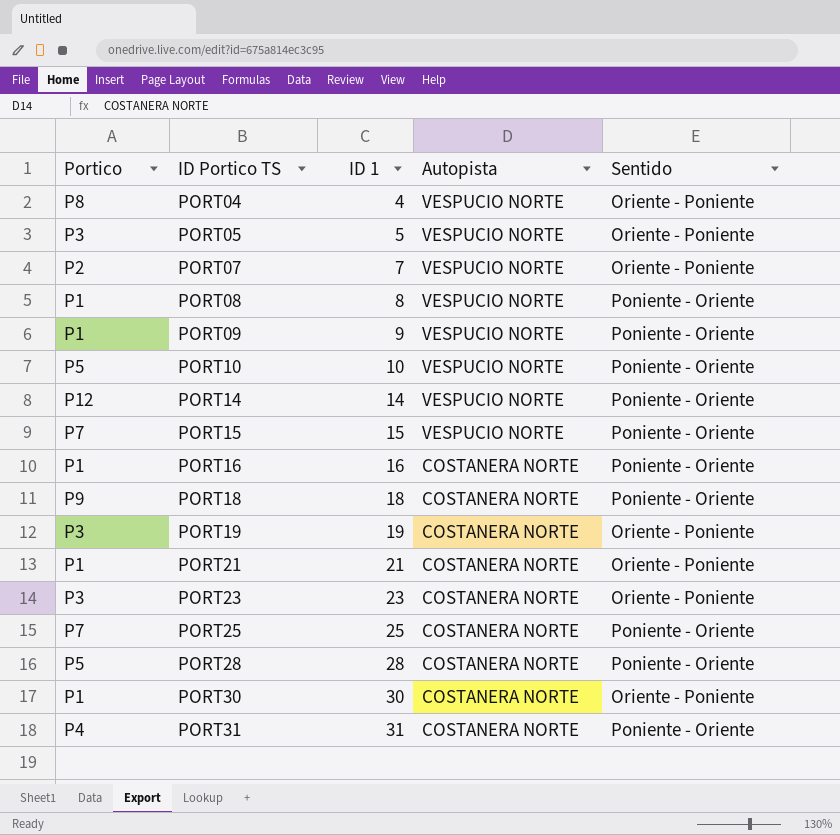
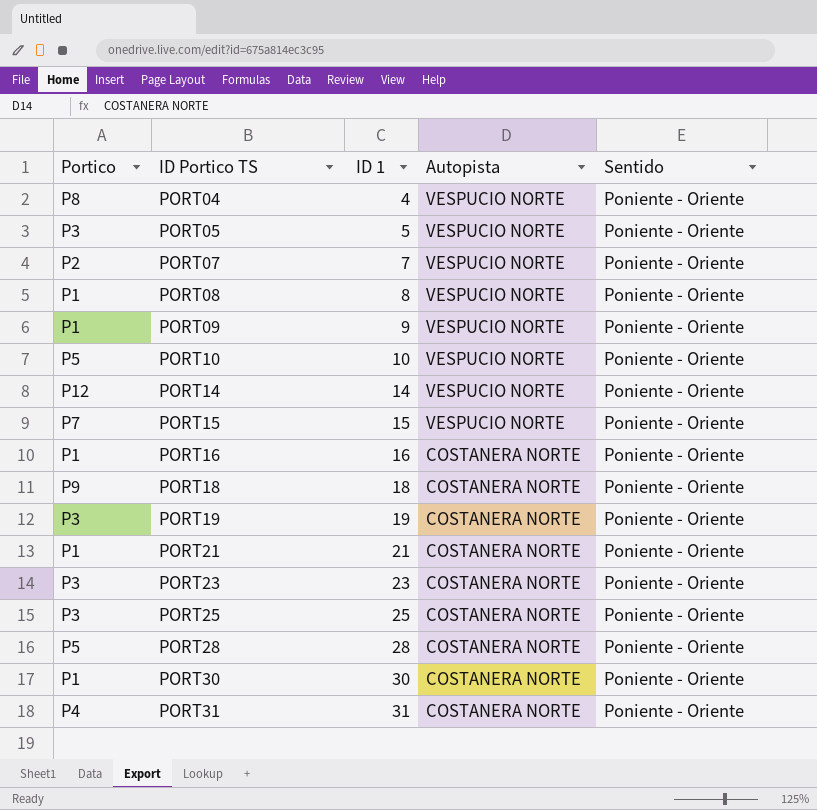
PORT04 | Sentido: Oriente - Poniente -> Poniente - Oriente
PORT05 | Sentido: Oriente - Poniente -> Poniente - Oriente
PORT07 | Sentido: Oriente - Poniente -> Poniente - Oriente
PORT19 | Sentido: Oriente - Poniente -> Poniente - Oriente
PORT21 | Sentido: Oriente - Poniente -> Poniente - Oriente
PORT23 | Sentido: Oriente - Poniente -> Poniente - Oriente
PORT25 | Portico: P7 -> P3
PORT30 | Sentido: Oriente - Poniente -> Poniente - Oriente

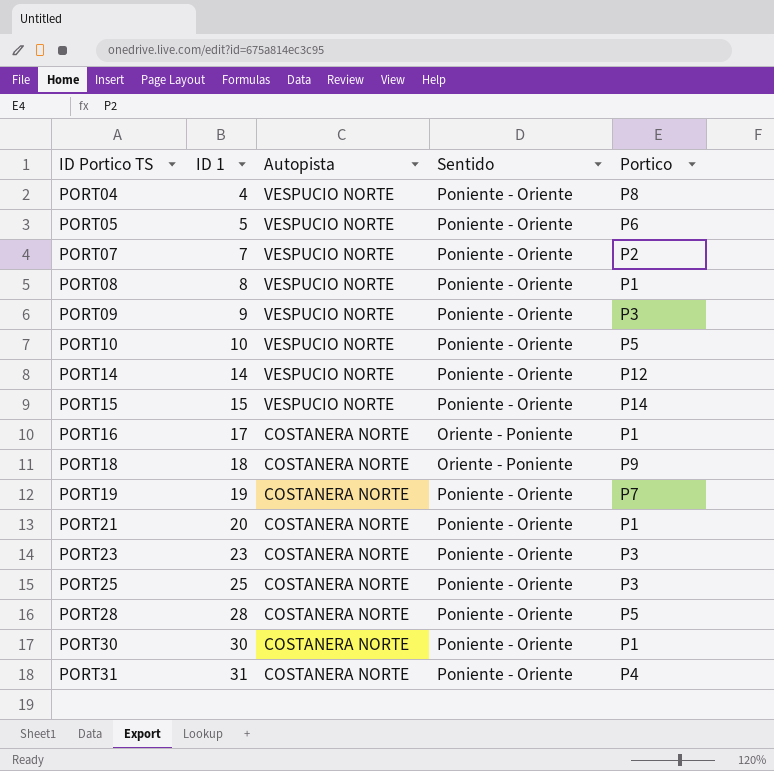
column Portico | position: 1 -> 5
PORT05 | Portico: P3 -> P6
PORT09 | Portico: P1 -> P3
PORT15 | Portico: P7 -> P14
PORT16 | ID 1: 16 -> 17
PORT16 | Sentido: Poniente - Oriente -> Oriente - Poniente
PORT18 | Sentido: Poniente - Oriente -> Oriente - Poniente
PORT19 | Portico: P3 -> P7
PORT21 | ID 1: 21 -> 20

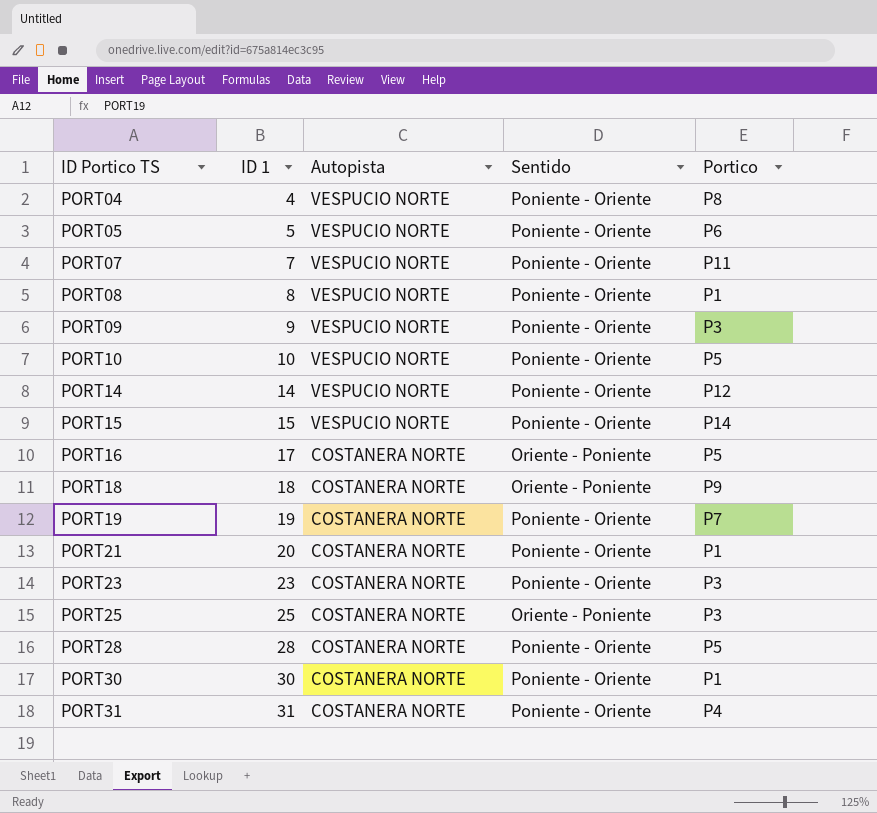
PORT07 | Portico: P2 -> P11
PORT16 | Portico: P1 -> P5
PORT25 | Sentido: Poniente - Oriente -> Oriente - Poniente

